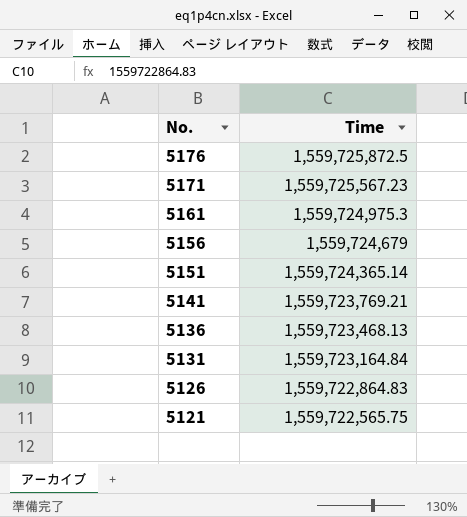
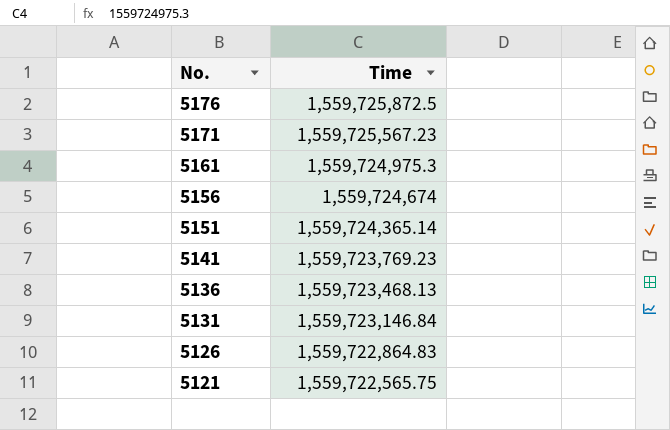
5156 | Time: 1,559,724,679 -> 1,559,724,674
5141 | Time: 1,559,723,769.21 -> 1,559,723,769.23
5131 | Time: 1,559,723,164.84 -> 1,559,723,146.84

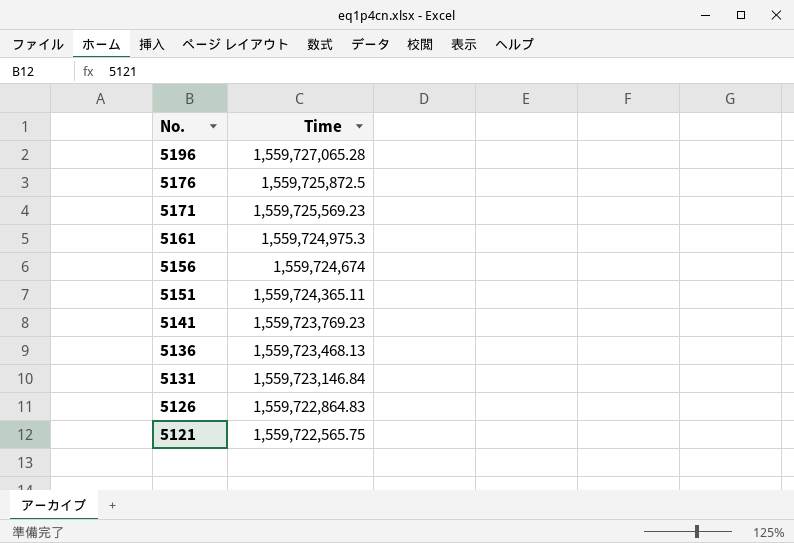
row 5196: none -> 1,559,727,065.28
5171 | Time: 1,559,725,567.23 -> 1,559,725,569.23
5151 | Time: 1,559,724,365.14 -> 1,559,724,365.11

